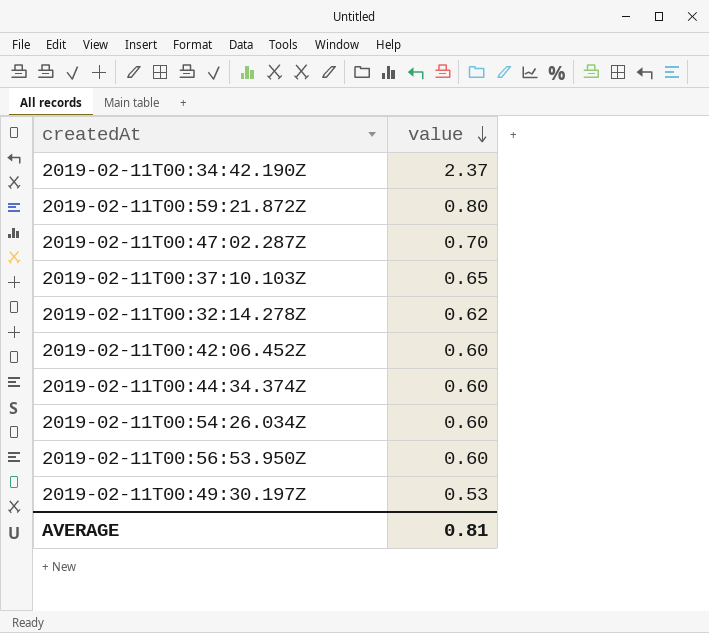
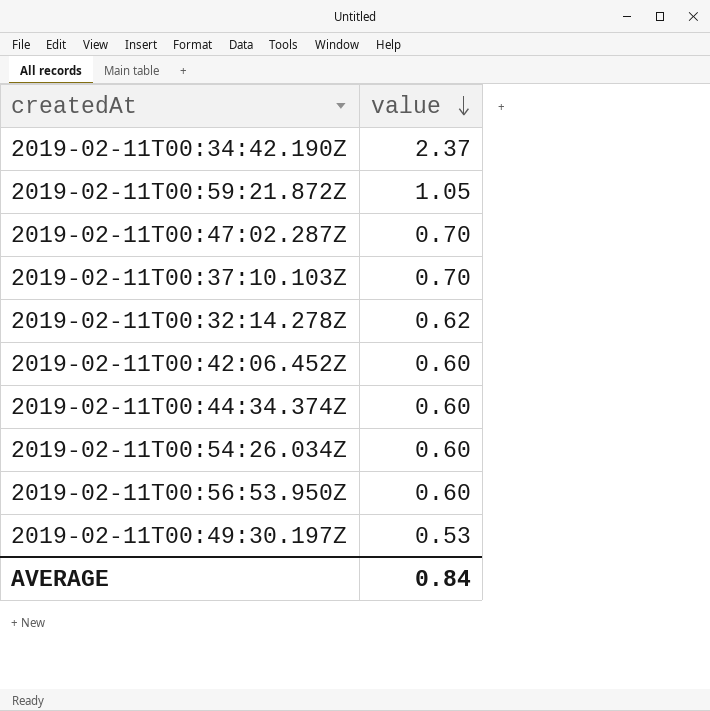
2019-02-11T00:59:21.872Z | value: 0.80 -> 1.05
2019-02-11T00:37:10.103Z | value: 0.65 -> 0.70
AVERAGE | value: 0.81 -> 0.84

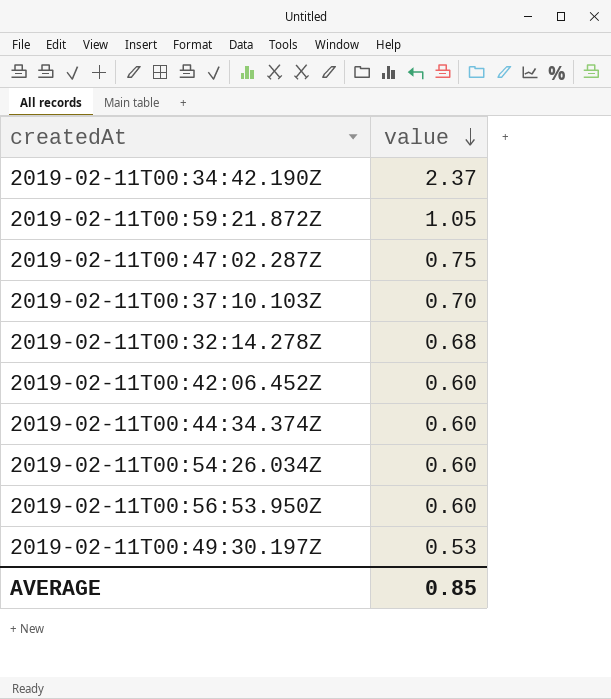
2019-02-11T00:47:02.287Z | value: 0.70 -> 0.75
2019-02-11T00:32:14.278Z | value: 0.62 -> 0.68
AVERAGE | value: 0.84 -> 0.85

